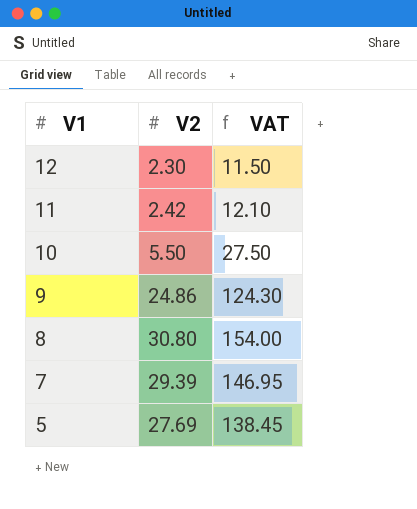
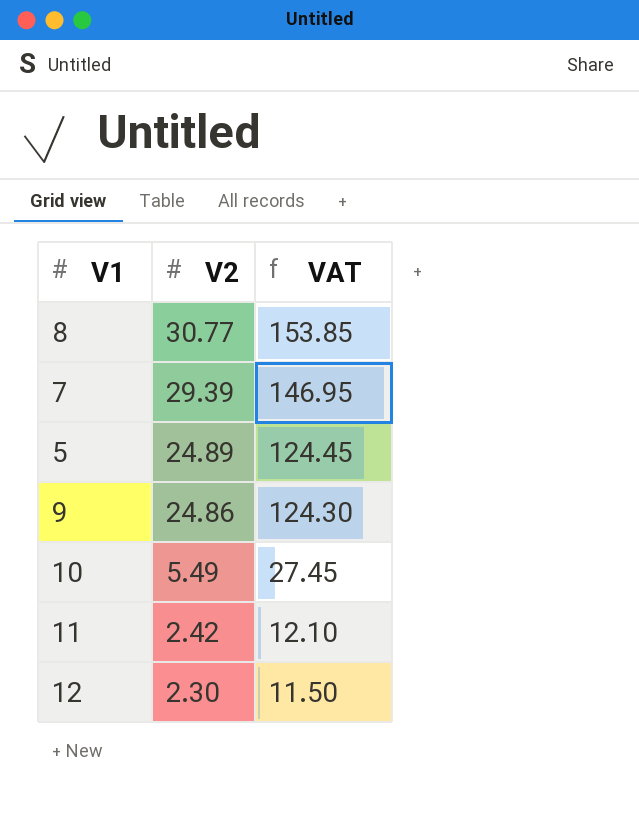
row order: V1 descending -> V2 descending
8 | V2: 30.80 -> 30.77
8 | VAT: 154.00 -> 153.85
5 | V2: 27.69 -> 24.89
5 | VAT: 138.45 -> 124.45
10 | V2: 5.50 -> 5.49
10 | VAT: 27.50 -> 27.45

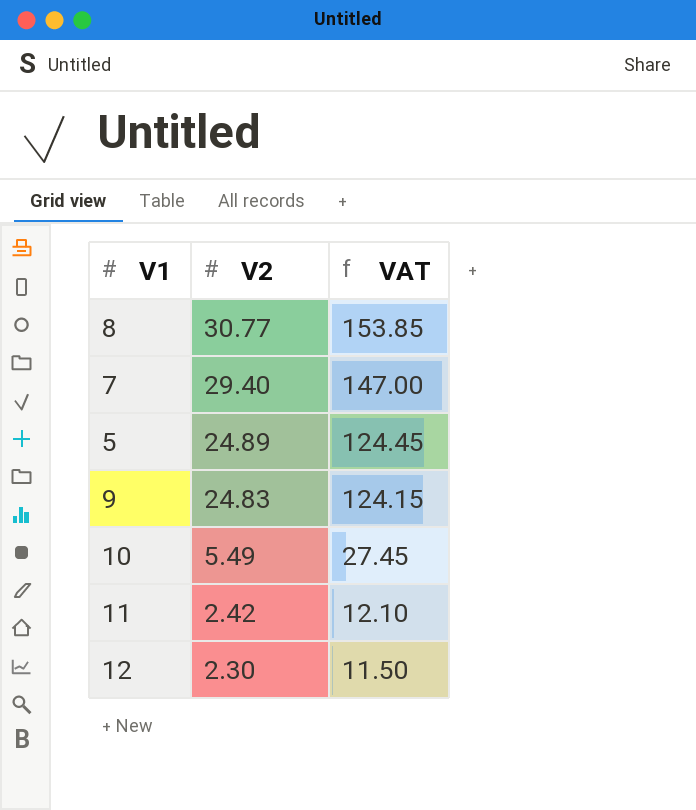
7 | V2: 29.39 -> 29.40
7 | VAT: 146.95 -> 147.00
9 | V2: 24.86 -> 24.83
9 | VAT: 124.30 -> 124.15

